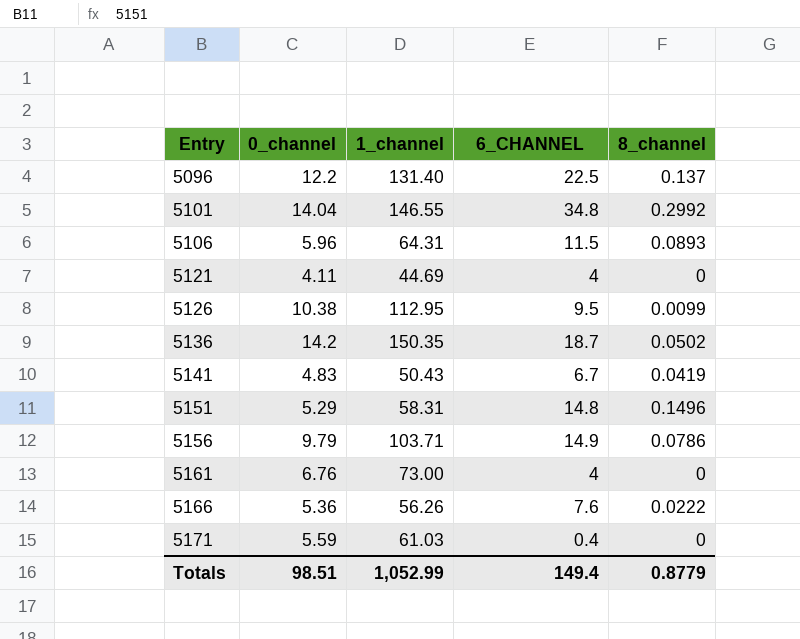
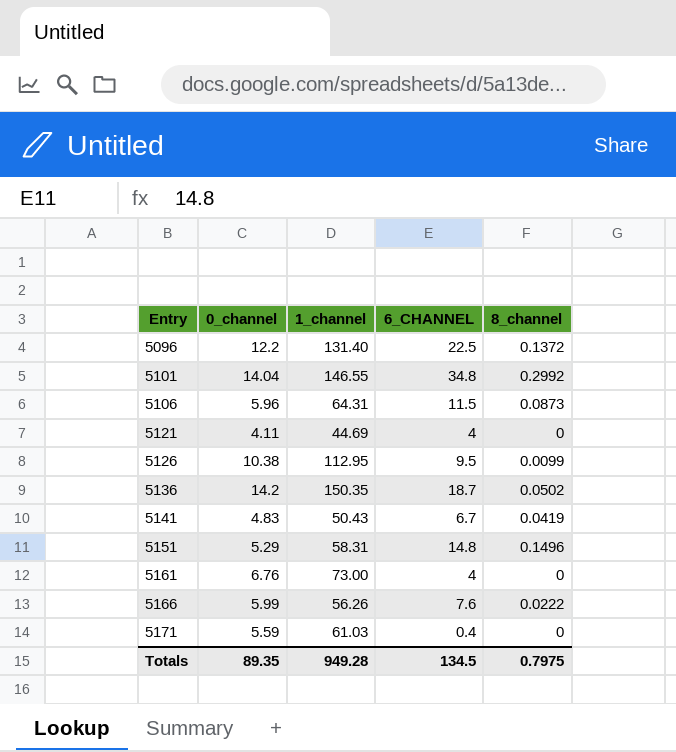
row 5156: 9.79 | 103.71 | 14.9 | 0.0786 -> none
5096 | 8_channel: 0.137 -> 0.1372
5106 | 8_channel: 0.0893 -> 0.0873
5166 | 0_channel: 5.36 -> 5.99
Totals | 0_channel: 98.51 -> 89.35
Totals | 1_channel: 1,052.99 -> 949.28
Totals | 6_CHANNEL: 149.4 -> 134.5
Totals | 8_channel: 0.8779 -> 0.7975

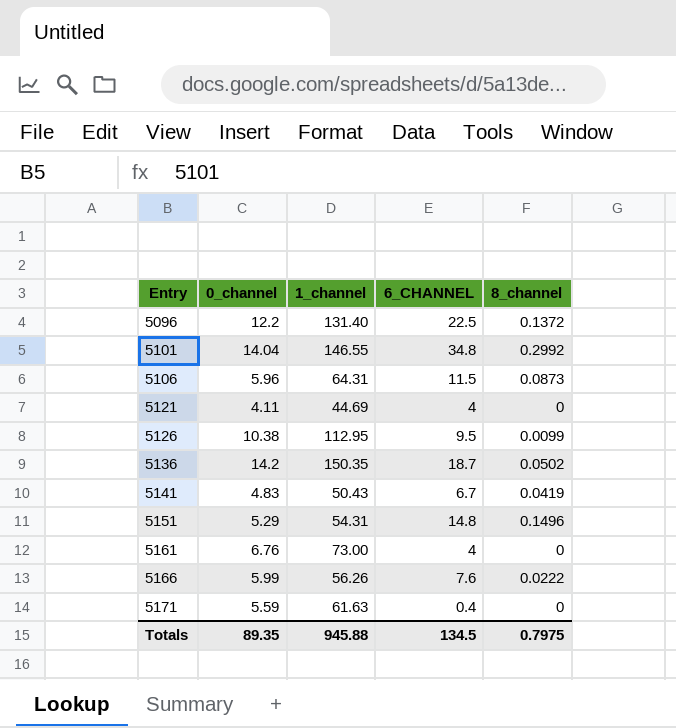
5151 | 1_channel: 58.31 -> 54.31
5171 | 1_channel: 61.03 -> 61.63
Totals | 1_channel: 949.28 -> 945.88

